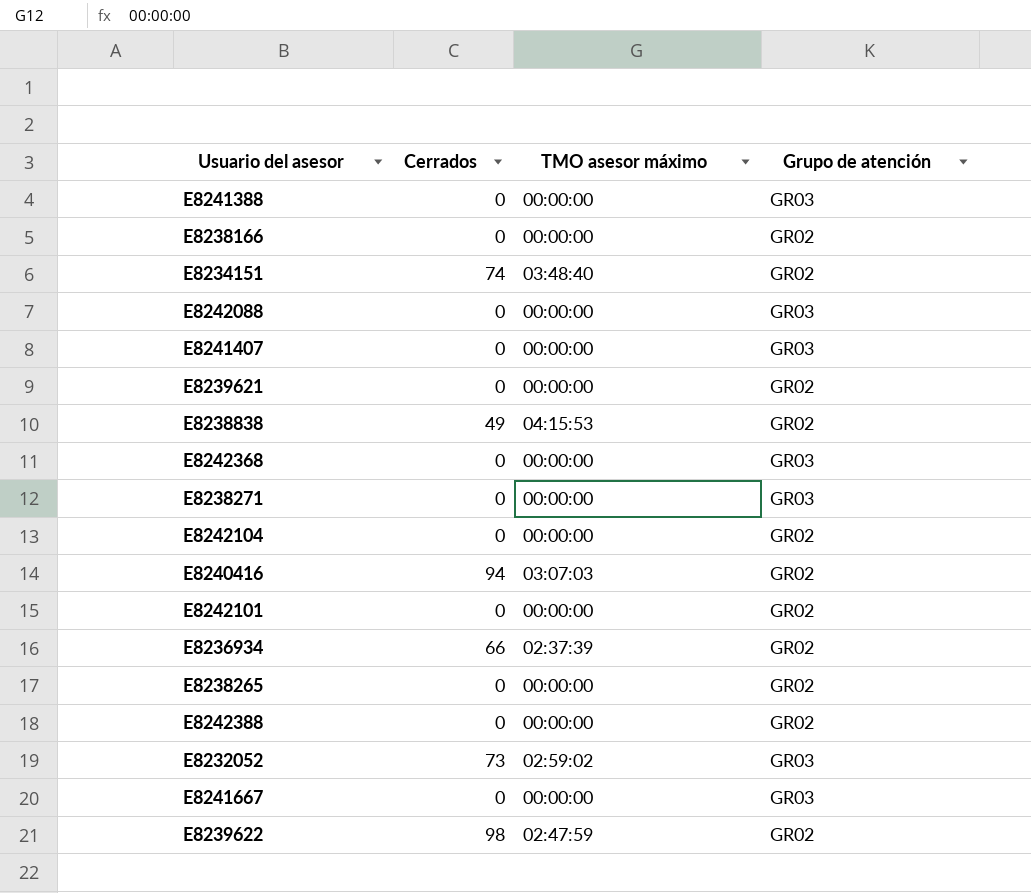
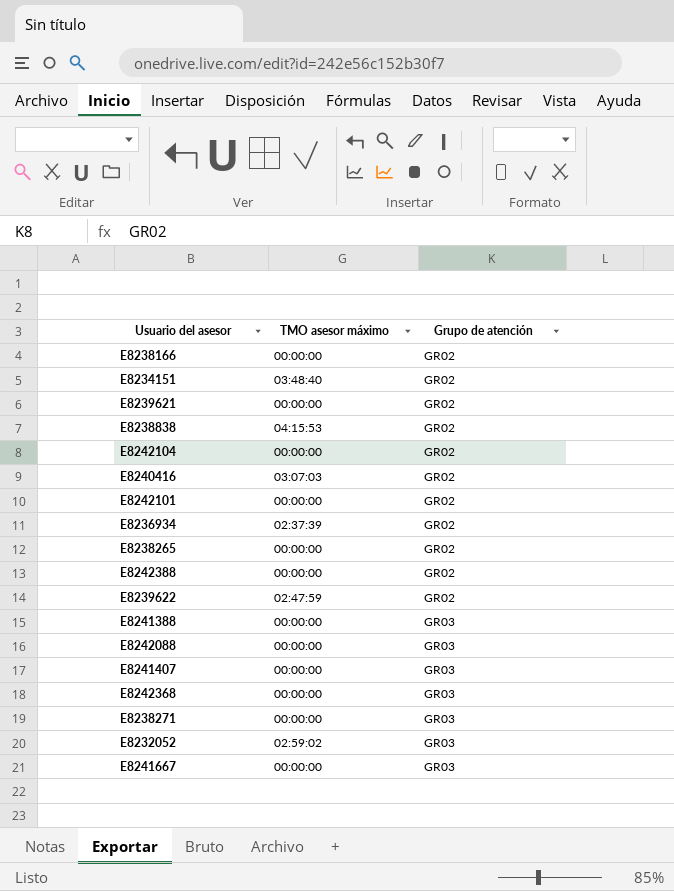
row order: none -> Grupo de atención ascending
column Cerrados | position: 2 -> none

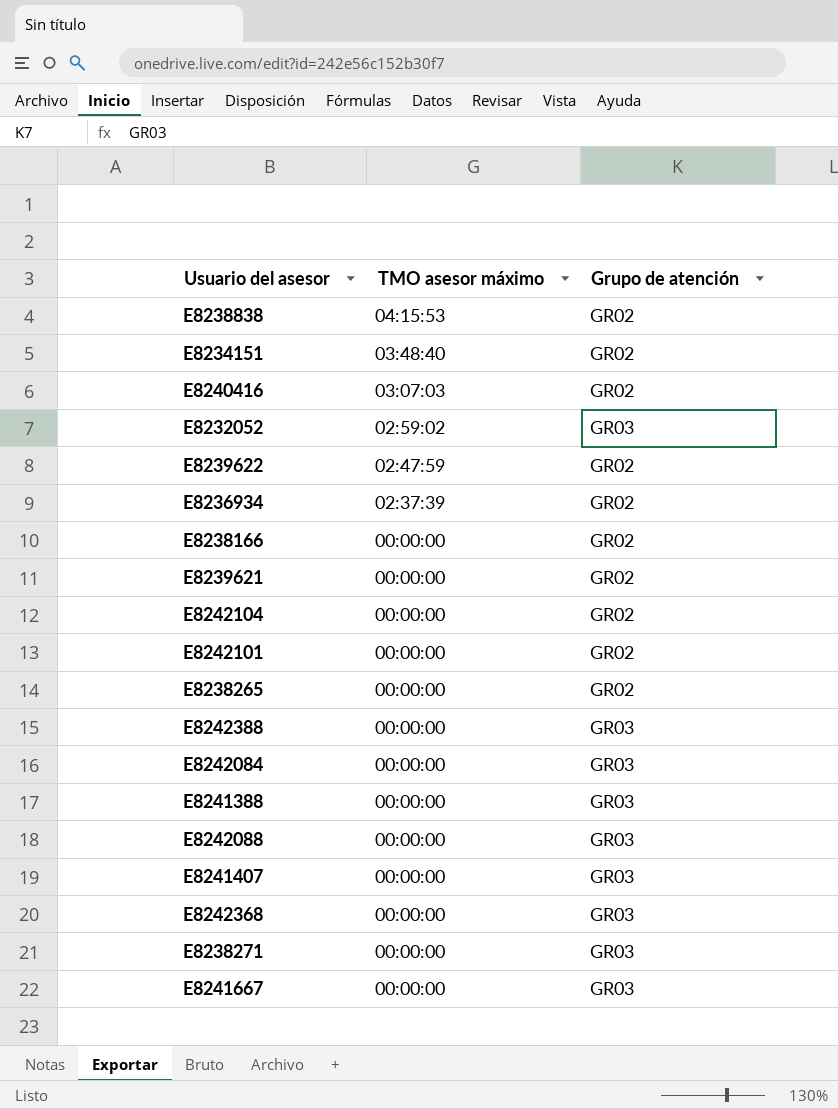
row order: Grupo de atención ascending -> TMO asesor máximo descending
E8242388 | Grupo de atención: GR02 -> GR03
row E8242084: none -> 00:00:00 | GR03

